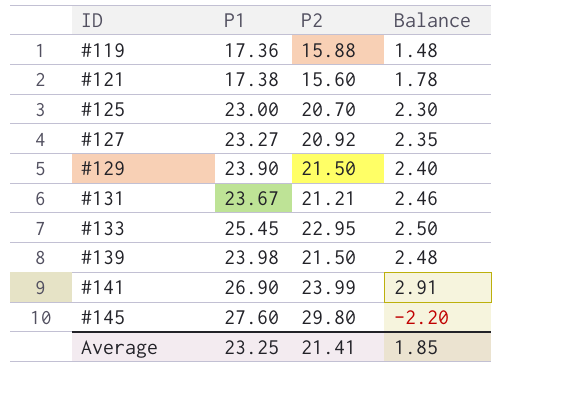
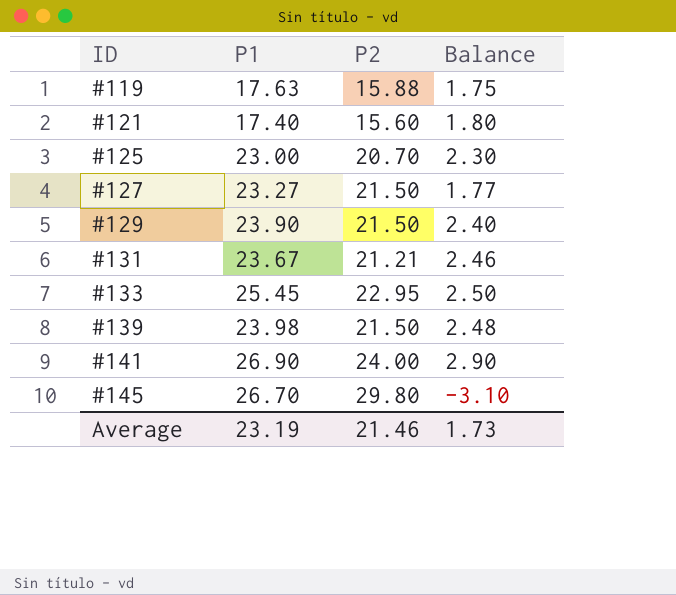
#119 | P1: 17.36 -> 17.63
#119 | Balance: 1.48 -> 1.75
#121 | P1: 17.38 -> 17.40
#121 | Balance: 1.78 -> 1.80
#127 | P2: 20.92 -> 21.50
#127 | Balance: 2.35 -> 1.77
#141 | P2: 23.99 -> 24.00
#141 | Balance: 2.91 -> 2.90
#145 | P1: 27.60 -> 26.70
#145 | Balance: -2.20 -> -3.10
Average | P1: 23.25 -> 23.19
Average | P2: 21.41 -> 21.46
Average | Balance: 1.85 -> 1.73

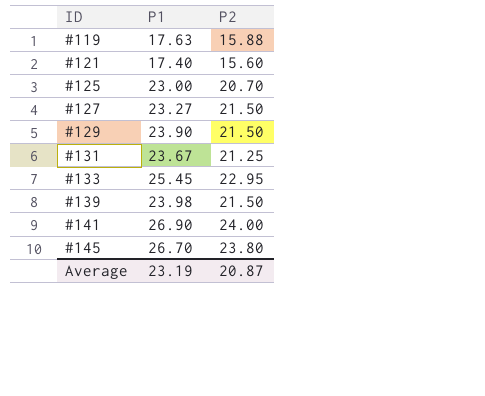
column Balance | formula: [P1] - [P2] -> none
#131 | P2: 21.21 -> 21.25
#145 | P2: 29.80 -> 23.80
Average | P2: 21.46 -> 20.87

